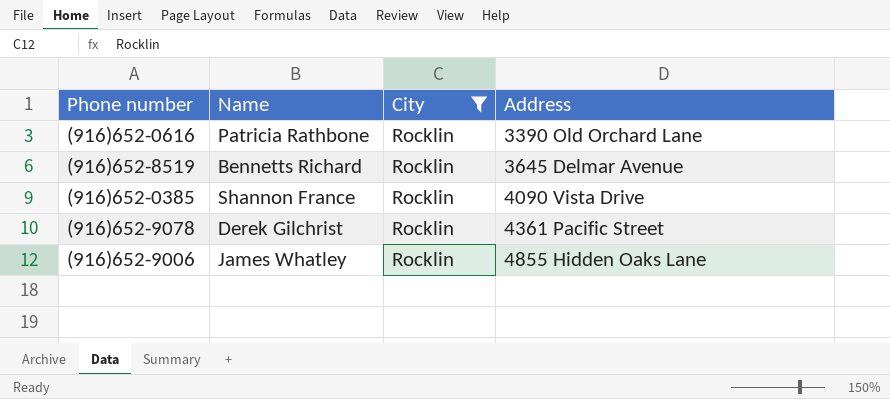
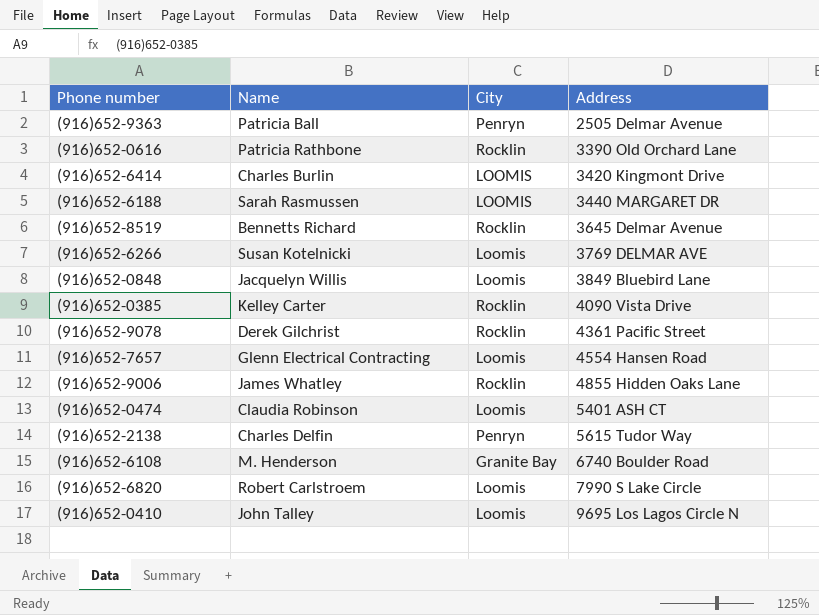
filter: City = Rocklin -> none
(916)652-0385 | Name: Shannon France -> Kelley Carter

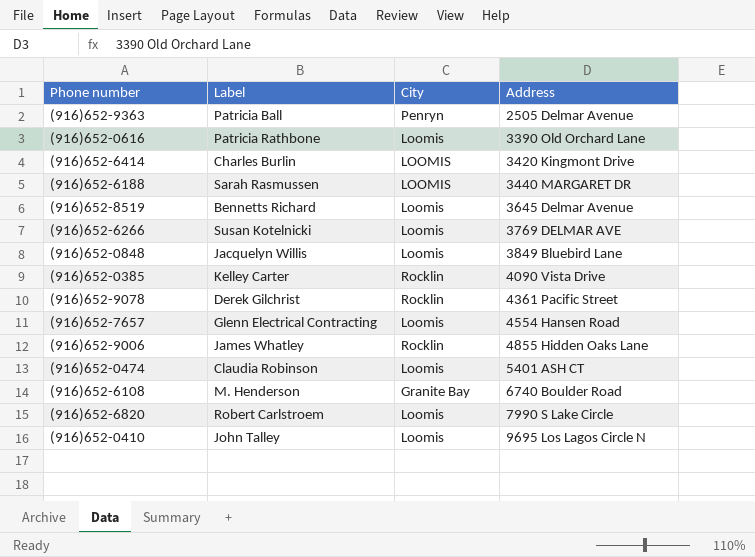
column name: Name -> Label
row (916)652-2138: Charles Delfin | Penryn | 5615 Tudor Way -> none
(916)652-0616 | City: Rocklin -> Loomis
(916)652-8519 | City: Rocklin -> Loomis

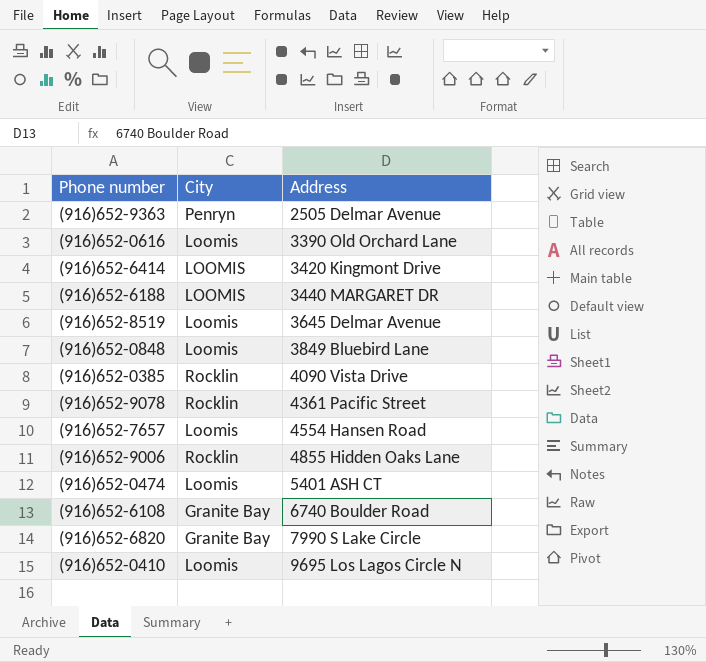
column Label | position: 2 -> none
row (916)652-6266: Susan Kotelnicki | Loomis | 3769 DELMAR AVE -> none
(916)652-6820 | City: Loomis -> Granite Bay

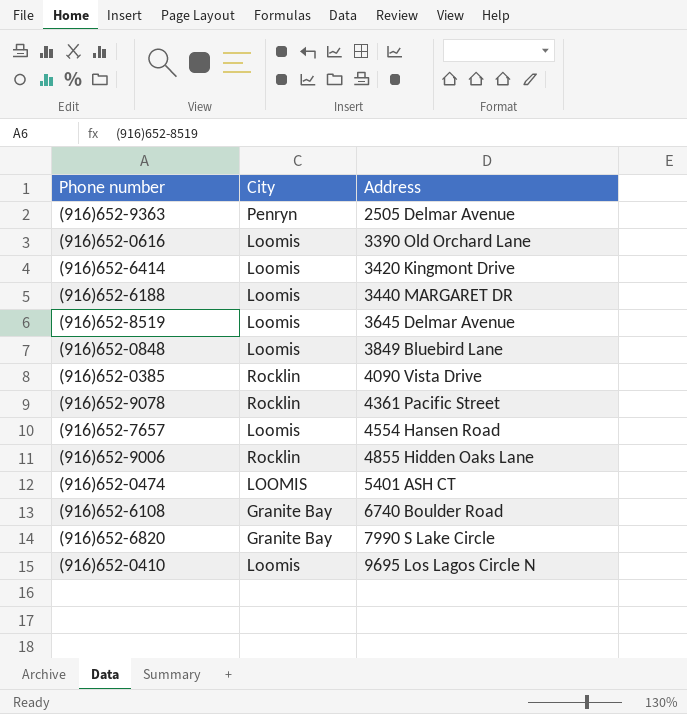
(916)652-6414 | City: LOOMIS -> Loomis
(916)652-6188 | City: LOOMIS -> Loomis
(916)652-0474 | City: Loomis -> LOOMIS

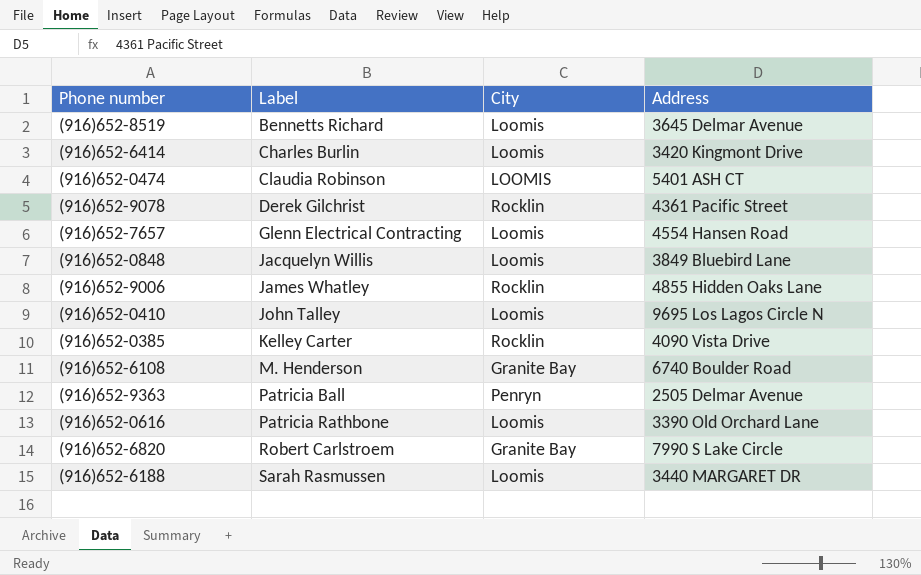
row order: Address ascending -> Label ascending
column Label | position: none -> 2

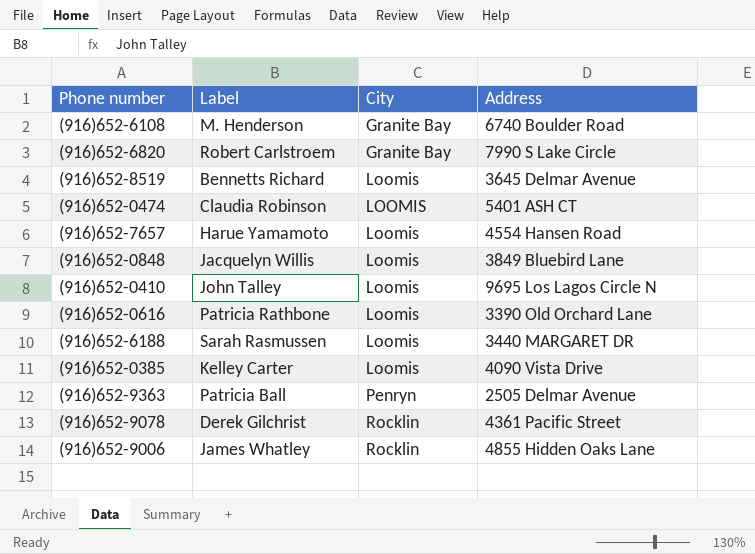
row order: Label ascending -> City ascending
row (916)652-6414: Charles Burlin | Loomis | 3420 Kingmont Drive -> none
(916)652-7657 | Label: Glenn Electrical Contracting -> Harue Yamamoto
(916)652-0385 | City: Rocklin -> Loomis

